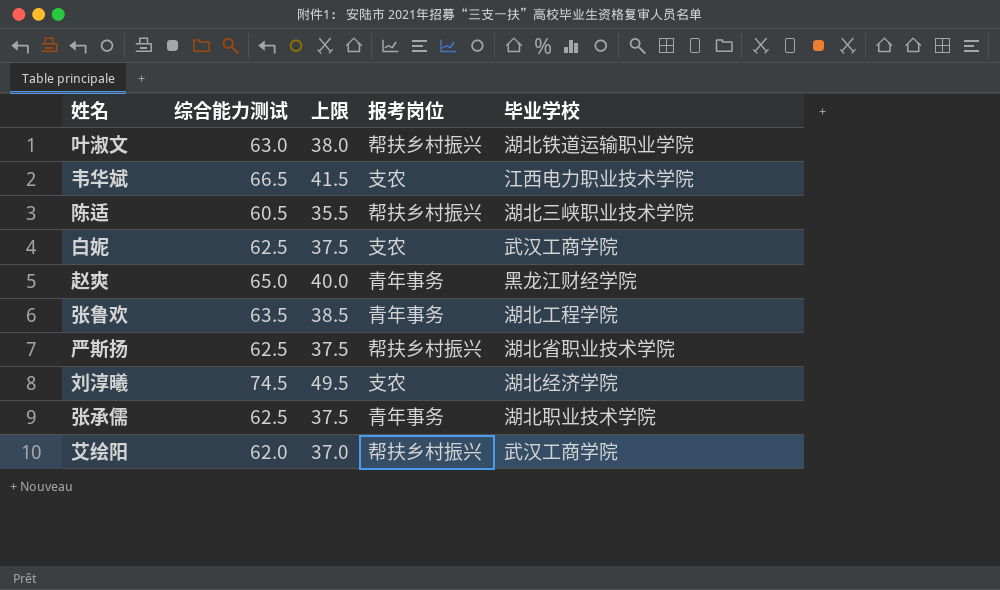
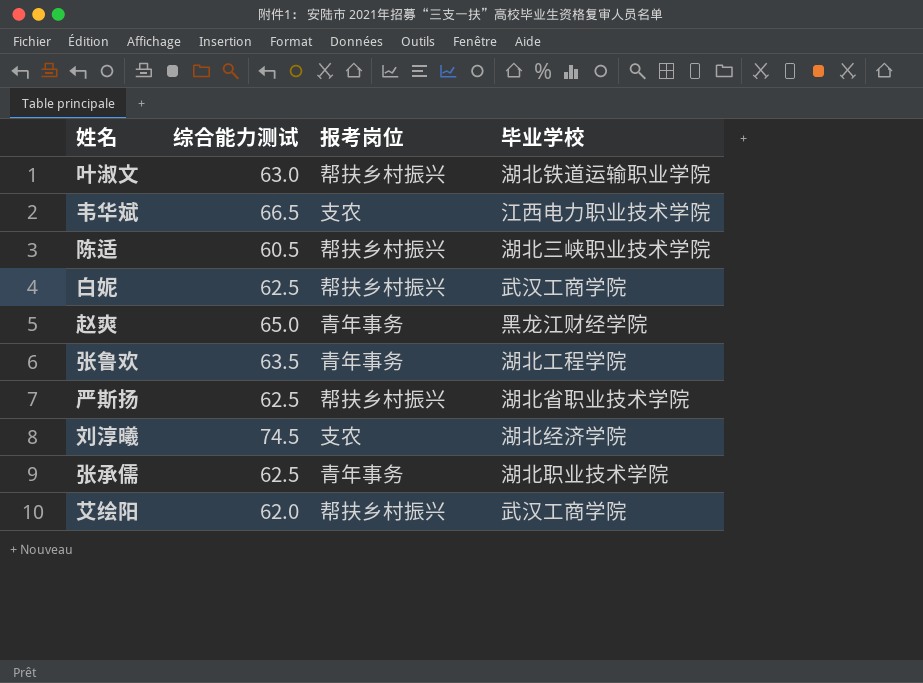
column 上限 | formula: [综合能力测试] - 25 -> none
白妮 | 报考岗位: 支农 -> 帮扶乡村振兴

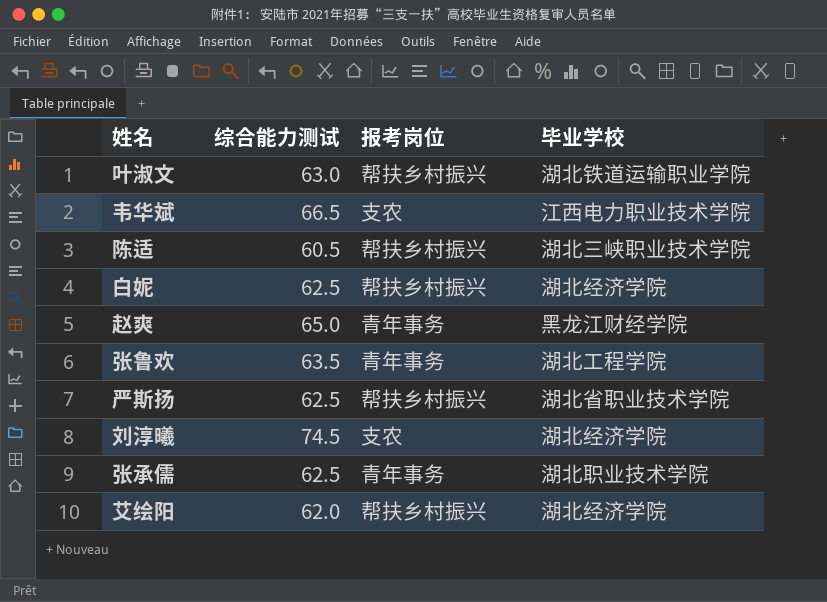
白妮 | 毕业学校: 武汉工商学院 -> 湖北经济学院
艾绘阳 | 毕业学校: 武汉工商学院 -> 湖北经济学院

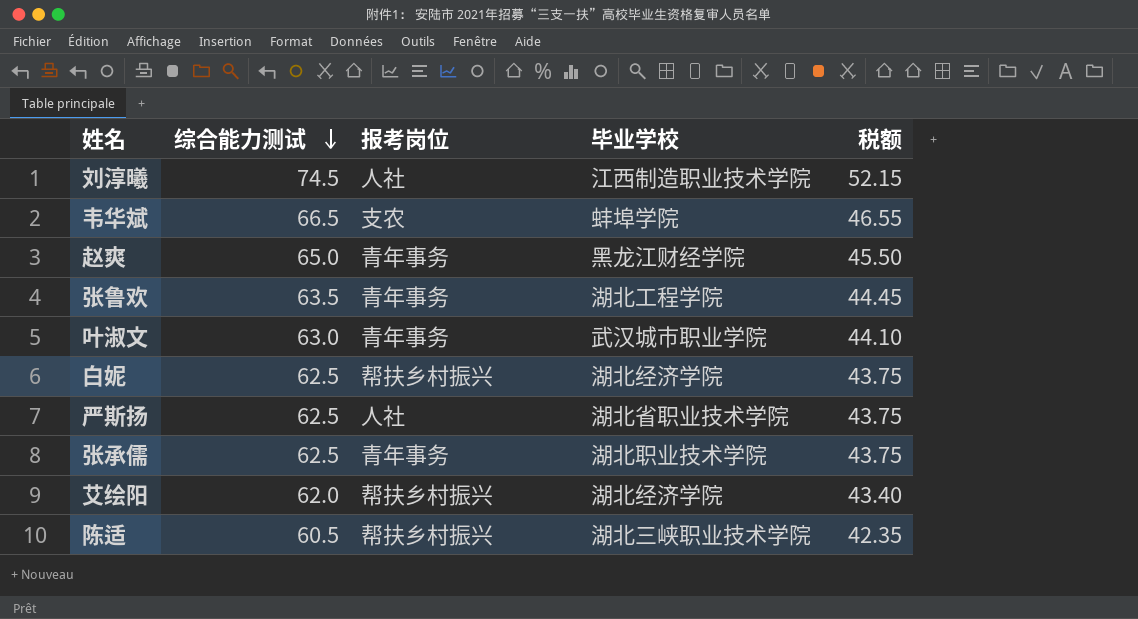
row order: none -> 综合能力测试 descending
column 税额 | formula: none -> [综合能力测试] * 0.7
刘淳曦 | 报考岗位: 支农 -> 人社
刘淳曦 | 毕业学校: 湖北经济学院 -> 江西制造职业技术学院
韦华斌 | 毕业学校: 江西电力职业技术学院 -> 蚌埠学院
叶淑文 | 报考岗位: 帮扶乡村振兴 -> 青年事务
叶淑文 | 毕业学校: 湖北铁道运输职业学院 -> 武汉城市职业学院
严斯扬 | 报考岗位: 帮扶乡村振兴 -> 人社

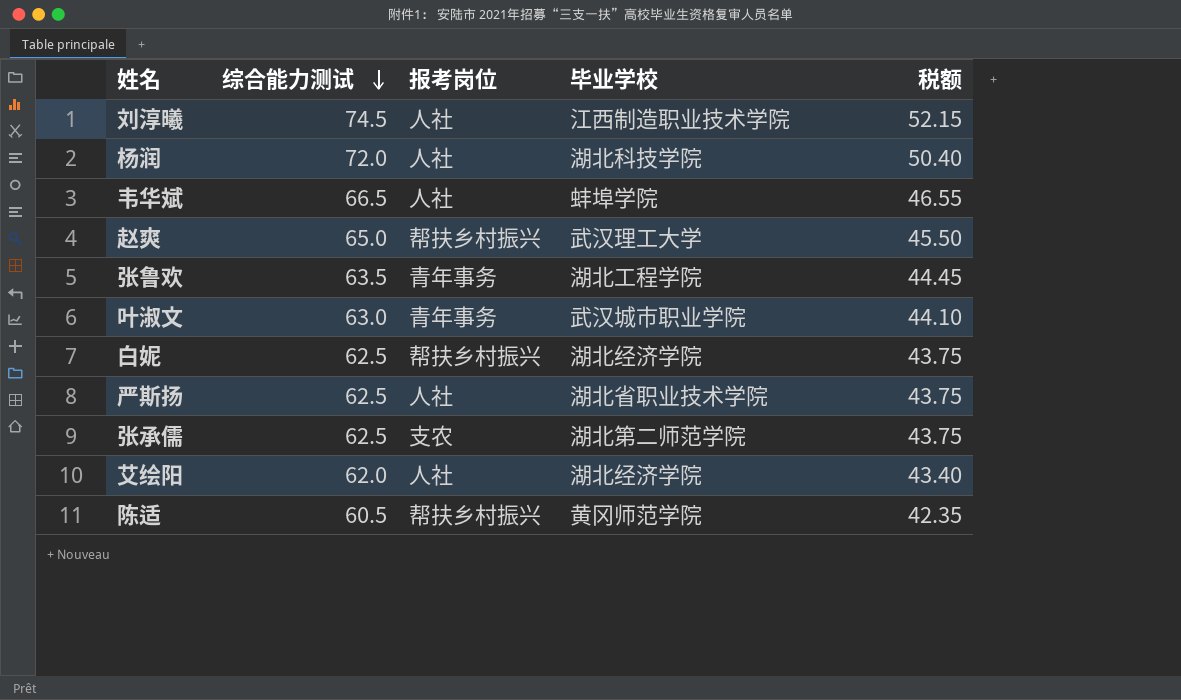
row 杨润: none -> 72.0 | 人社 | 湖北科技学院 | 50.40
韦华斌 | 报考岗位: 支农 -> 人社
赵爽 | 报考岗位: 青年事务 -> 帮扶乡村振兴
赵爽 | 毕业学校: 黑龙江财经学院 -> 武汉理工大学
张承儒 | 报考岗位: 青年事务 -> 支农
张承儒 | 毕业学校: 湖北职业技术学院 -> 湖北第二师范学院
艾绘阳 | 报考岗位: 帮扶乡村振兴 -> 人社
陈适 | 毕业学校: 湖北三峡职业技术学院 -> 黄冈师范学院

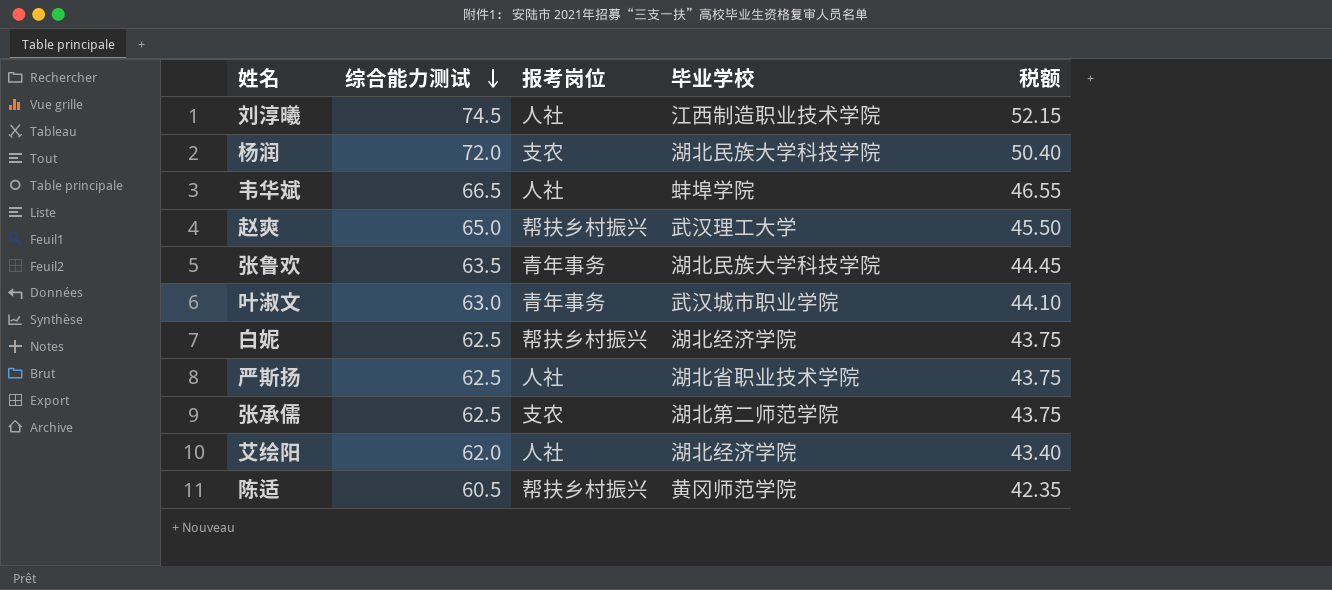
杨润 | 报考岗位: 人社 -> 支农
杨润 | 毕业学校: 湖北科技学院 -> 湖北民族大学科技学院
张鲁欢 | 毕业学校: 湖北工程学院 -> 湖北民族大学科技学院

